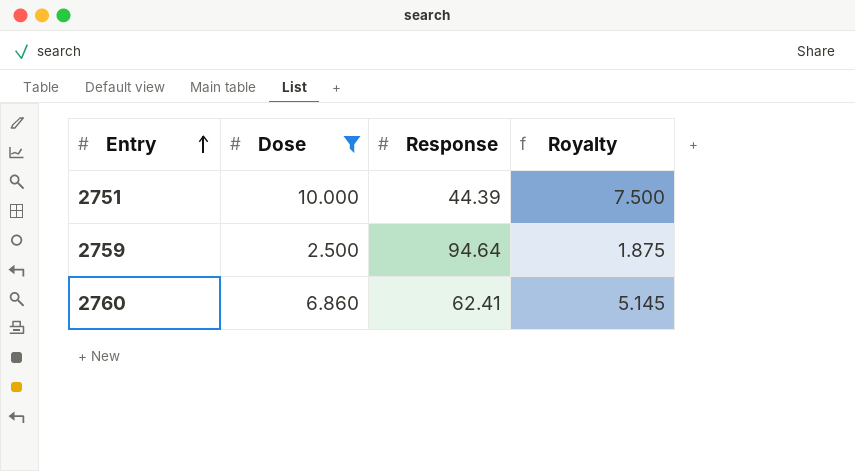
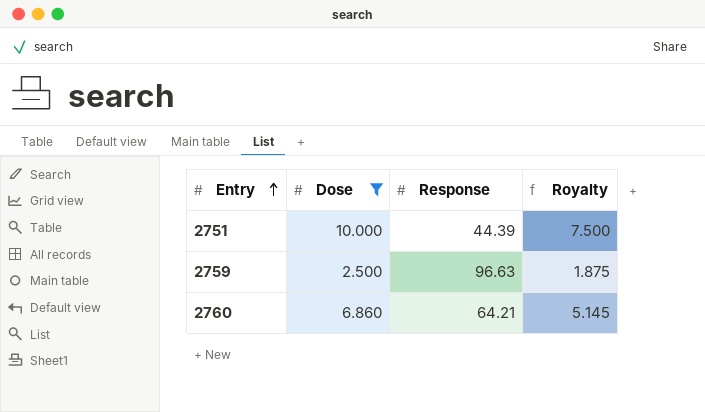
2759 | Response: 94.64 -> 96.63
2760 | Response: 62.41 -> 64.21

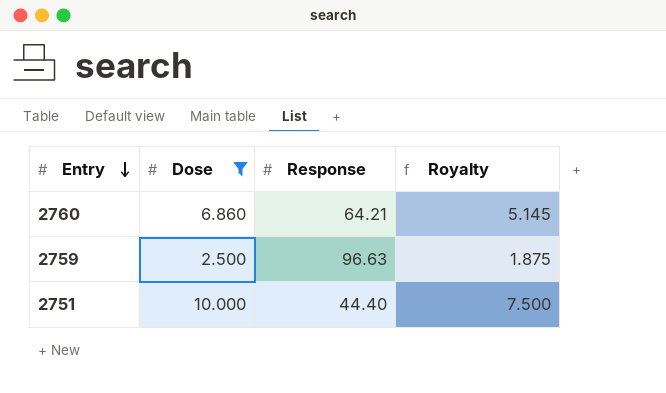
row order: Entry ascending -> Entry descending
2751 | Response: 44.39 -> 44.40

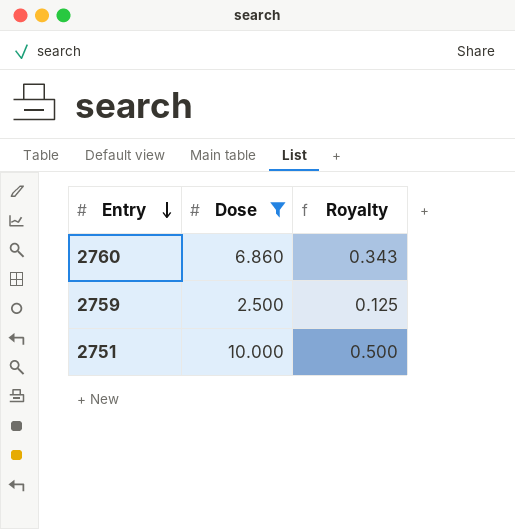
column Response | position: 3 -> none
column Royalty | formula: [Dose] * 0.75 -> [Dose] * 0.05

